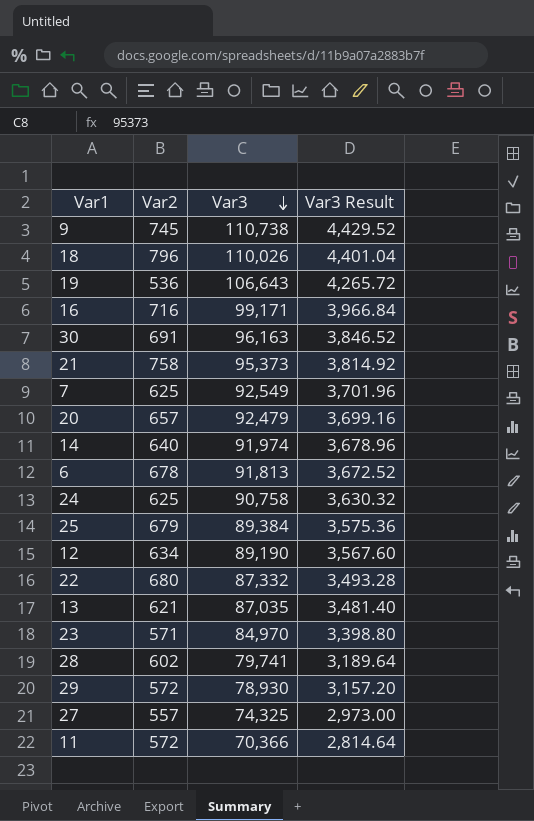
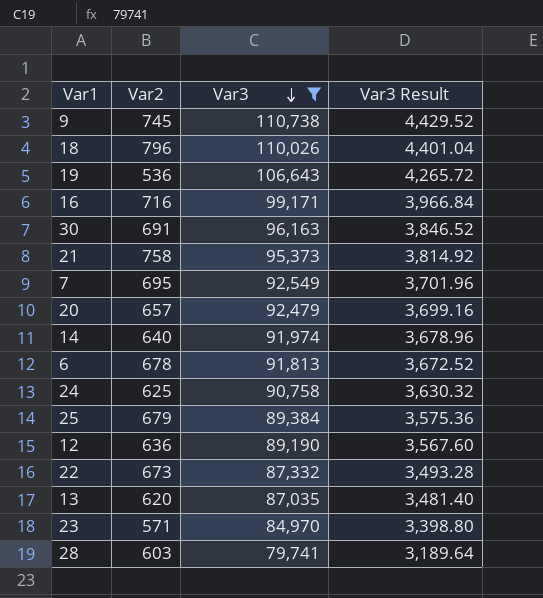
filter: none -> Var3 >= 79,741
7 | Var2: 625 -> 695
12 | Var2: 634 -> 636
22 | Var2: 680 -> 673
13 | Var2: 621 -> 620
28 | Var2: 602 -> 603

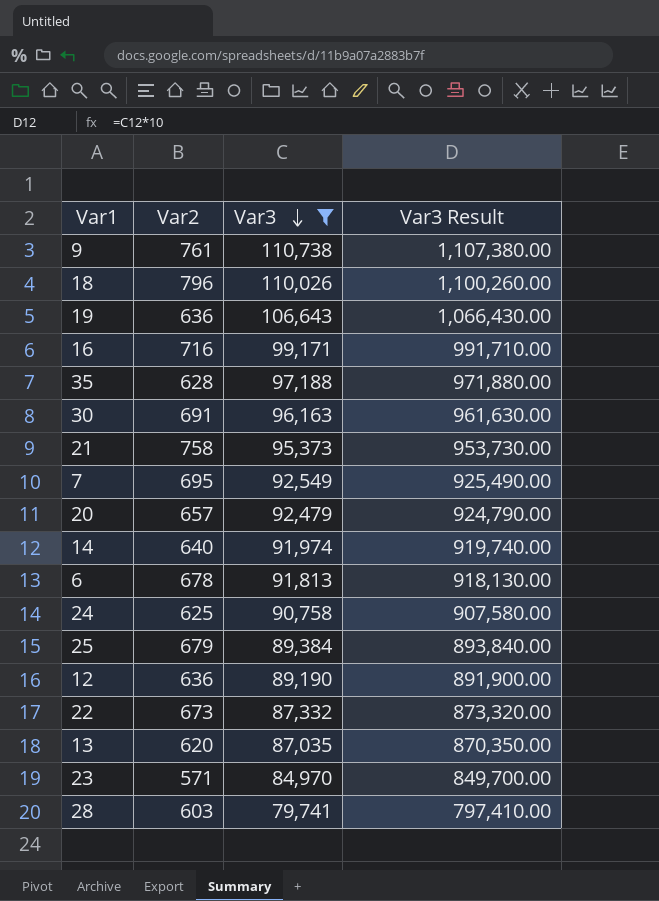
column Var3 Result | formula: [Var3] * 0.04 -> [Var3] * 10
9 | Var2: 745 -> 761
19 | Var2: 536 -> 636
row 35: none -> 628 | 97,188 | 971,880.00

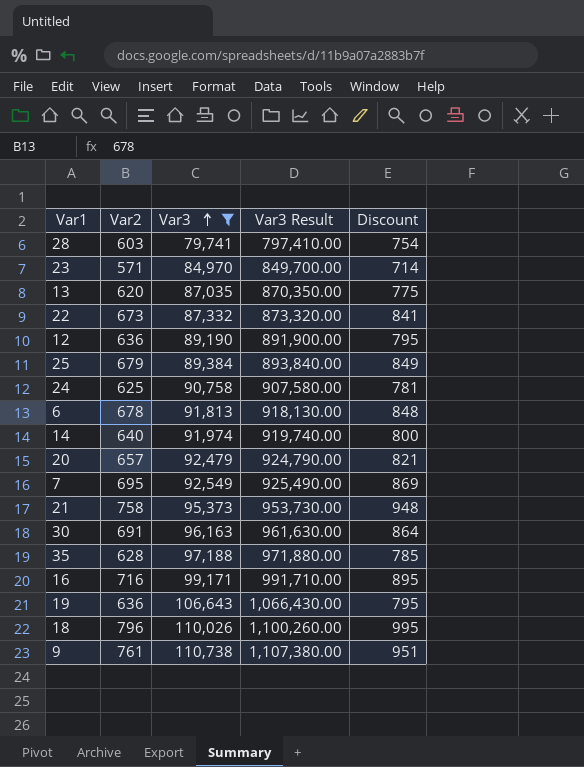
row order: Var3 descending -> Var3 ascending
column Discount | formula: none -> [Var2] * 1.25

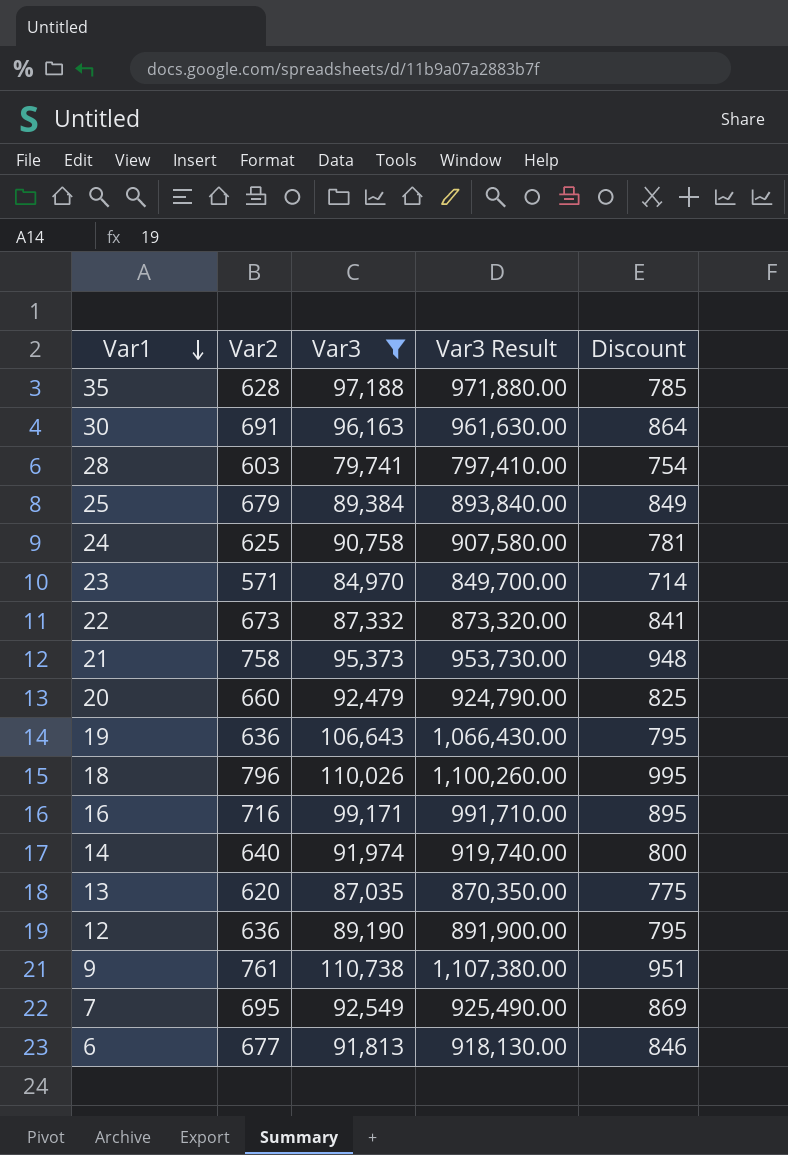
row order: Var3 ascending -> Var1 descending
20 | Var2: 657 -> 660
20 | Discount: 821 -> 825
6 | Var2: 678 -> 677
6 | Discount: 848 -> 846

